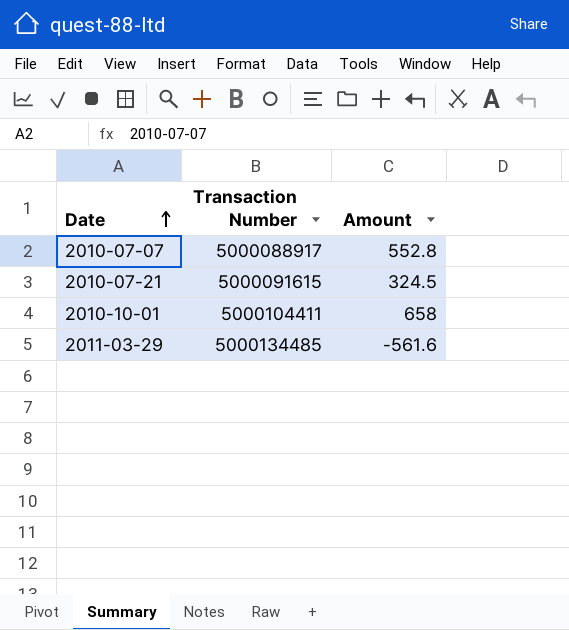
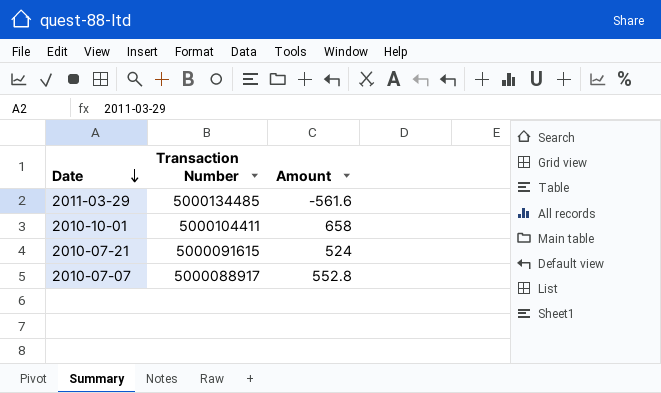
row order: Date ascending -> Date descending
2010-07-21 | Amount: 324.5 -> 524

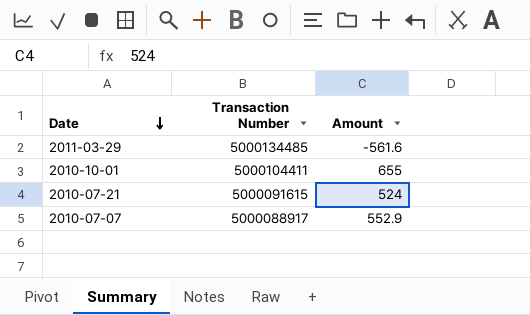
2010-10-01 | Amount: 658 -> 655
2010-07-07 | Amount: 552.8 -> 552.9

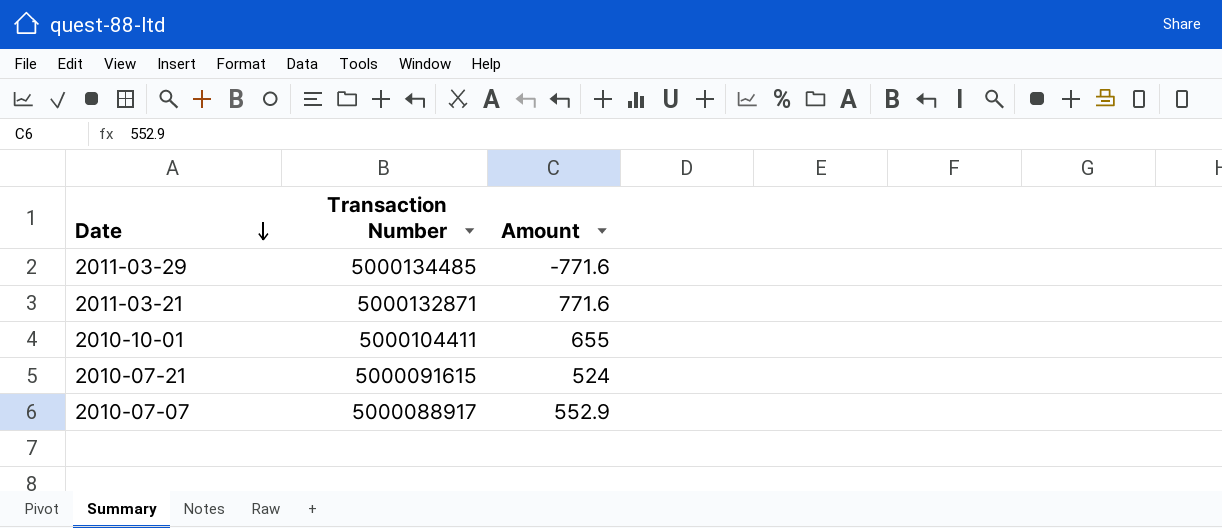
2011-03-29 | Amount: -561.6 -> -771.6
row 2011-03-21: none -> 5000132871 | 771.6

